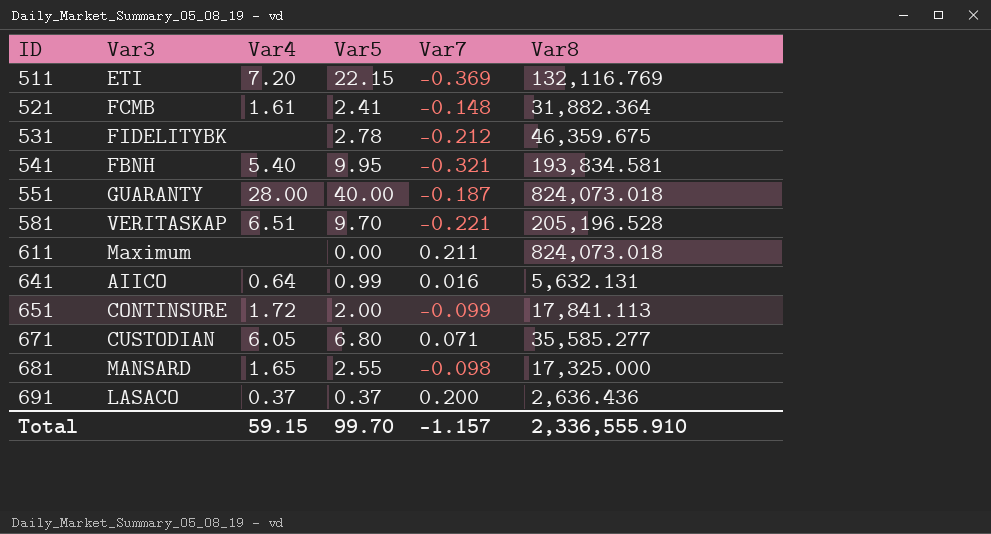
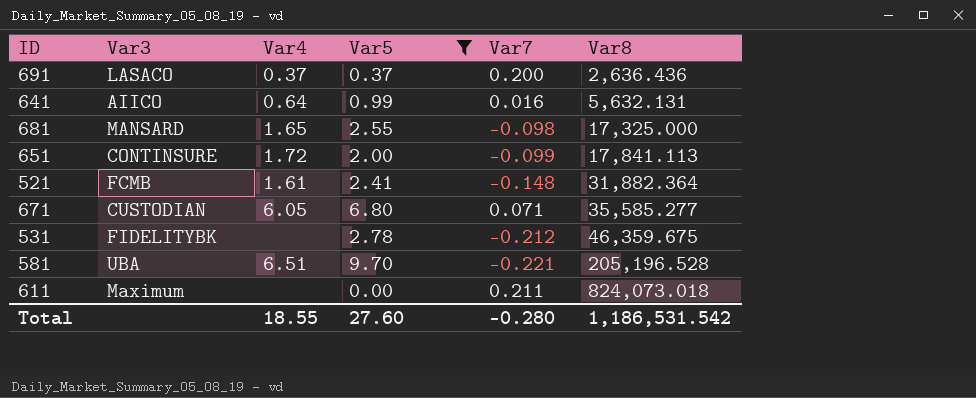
filter: none -> Var5 <= 9.70
row order: ID ascending -> Var8 ascending
581 | Var3: VERITASKAP -> UBA
Total | Var4: 59.15 -> 18.55
Total | Var5: 99.70 -> 27.60
Total | Var7: -1.157 -> -0.280
Total | Var8: 2,336,555.910 -> 1,186,531.542

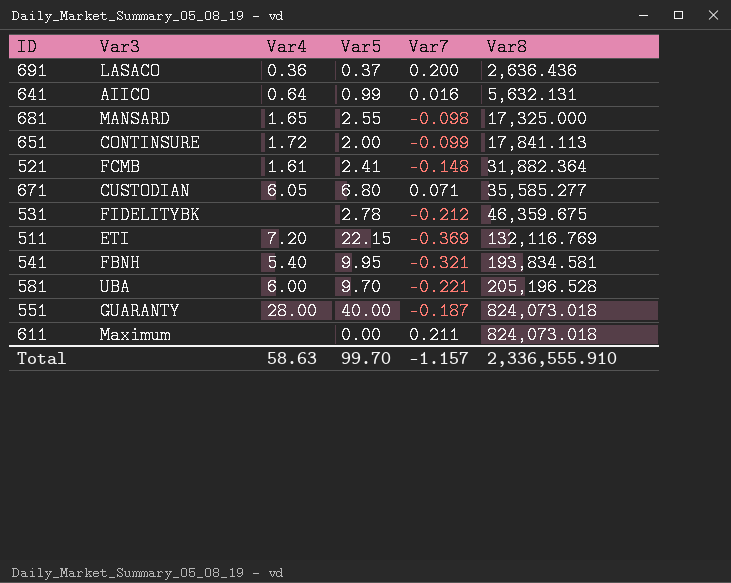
filter: Var5 <= 9.70 -> none
691 | Var4: 0.37 -> 0.36
581 | Var4: 6.51 -> 6.00
Total | Var4: 18.55 -> 58.63
Total | Var5: 27.60 -> 99.70
Total | Var7: -0.280 -> -1.157
Total | Var8: 1,186,531.542 -> 2,336,555.910

